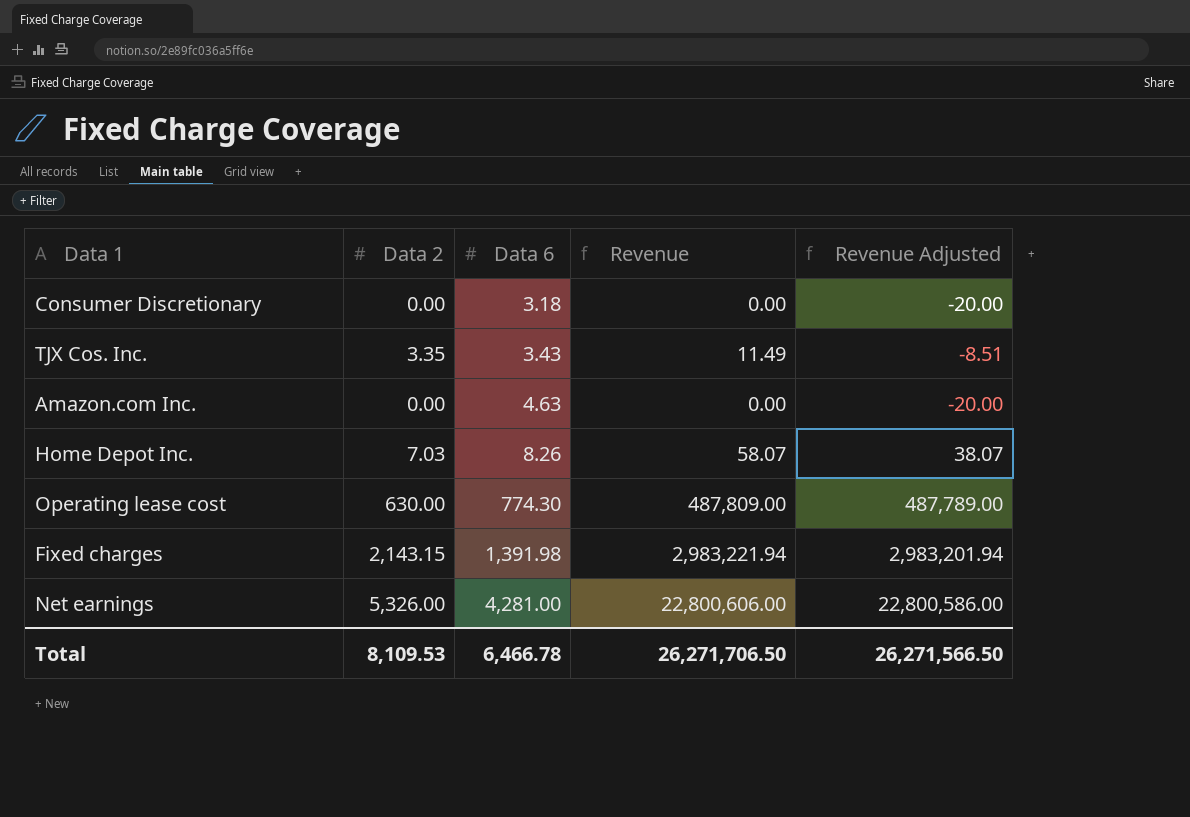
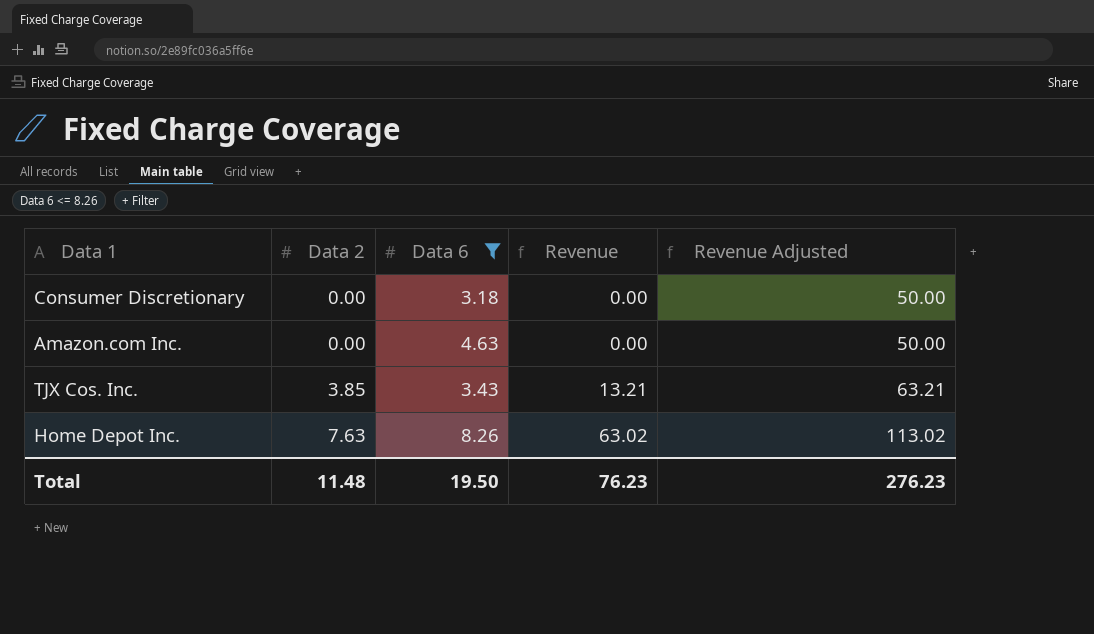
filter: none -> Data 6 <= 8.26
row order: Data 6 ascending -> Data 2 ascending
column Revenue Adjusted | formula: [Revenue] - 20 -> [Revenue] + 50
TJX Cos. Inc. | Data 2: 3.35 -> 3.85
TJX Cos. Inc. | Revenue: 11.49 -> 13.21
Home Depot Inc. | Data 2: 7.03 -> 7.63
Home Depot Inc. | Revenue: 58.07 -> 63.02
Total | Data 2: 8,109.53 -> 11.48
Total | Data 6: 6,466.78 -> 19.50
Total | Revenue: 26,271,706.50 -> 76.23
Total | Revenue Adjusted: 26,271,566.50 -> 276.23

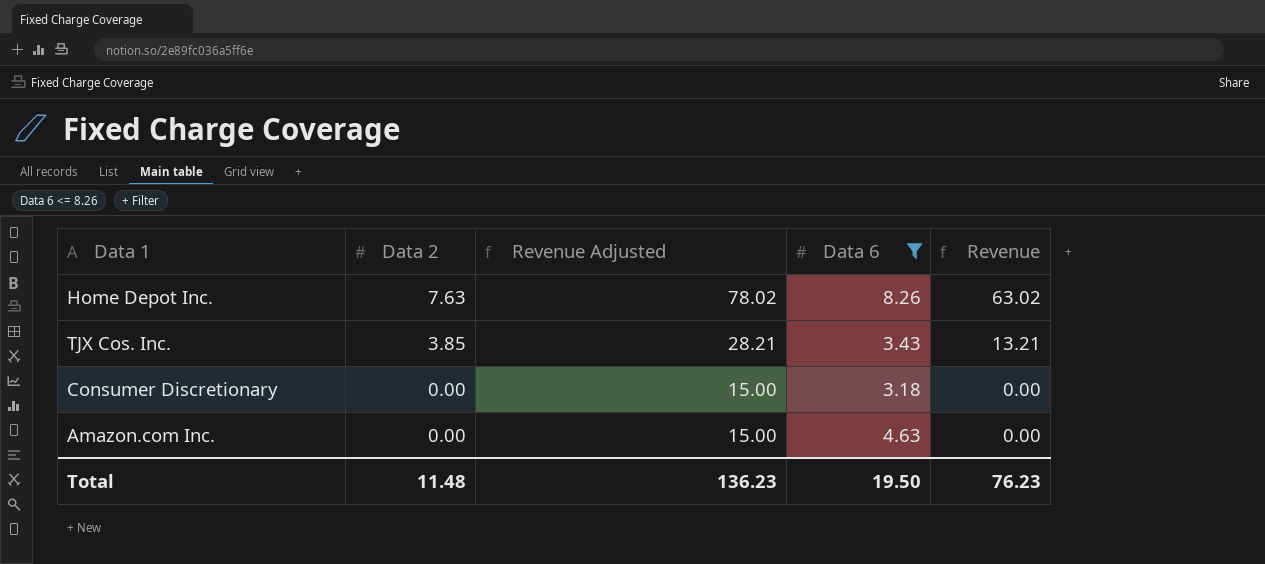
row order: Data 2 ascending -> Data 2 descending
column Revenue Adjusted | formula: [Revenue] + 50 -> [Revenue] + 15
column Revenue Adjusted | position: 5 -> 3
Total | Revenue Adjusted: 276.23 -> 136.23

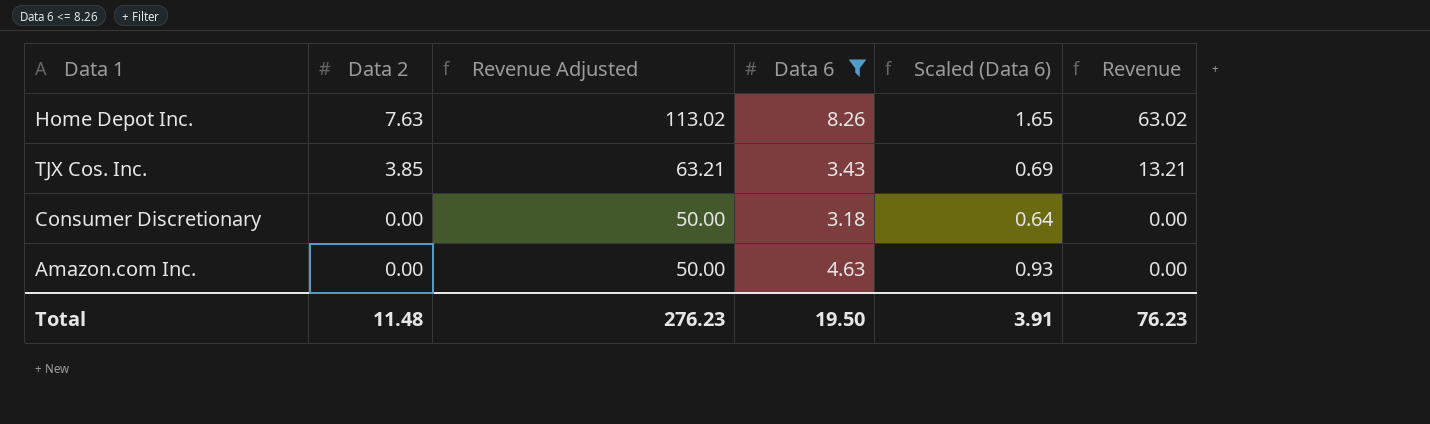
column Revenue Adjusted | formula: [Revenue] + 15 -> [Revenue] + 50
column Scaled (Data 6) | formula: none -> [Data 6] * 0.2
Total | Revenue Adjusted: 136.23 -> 276.23

